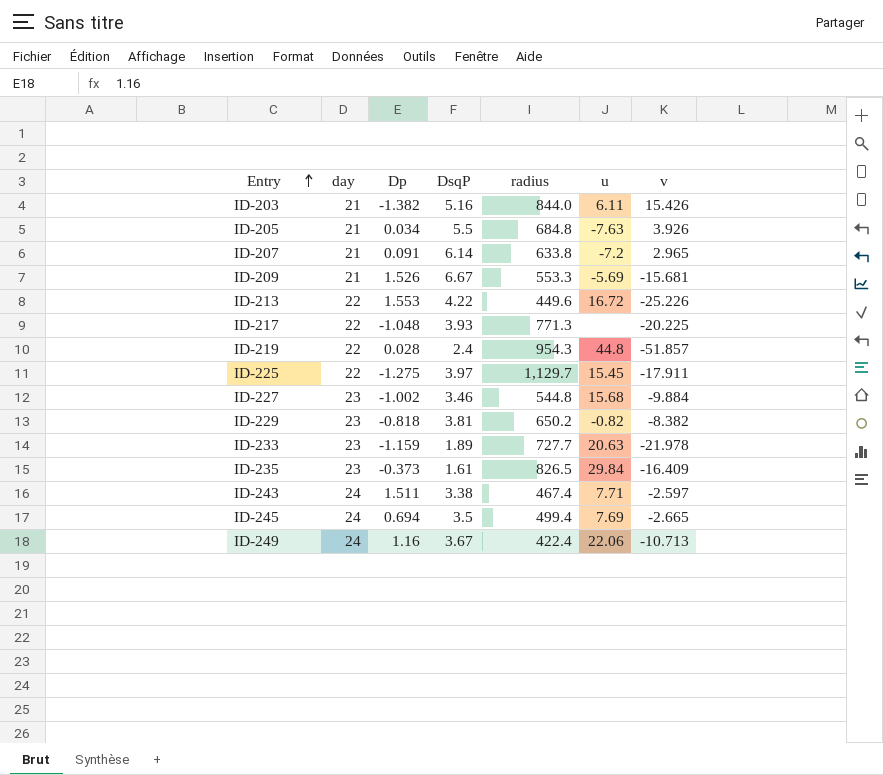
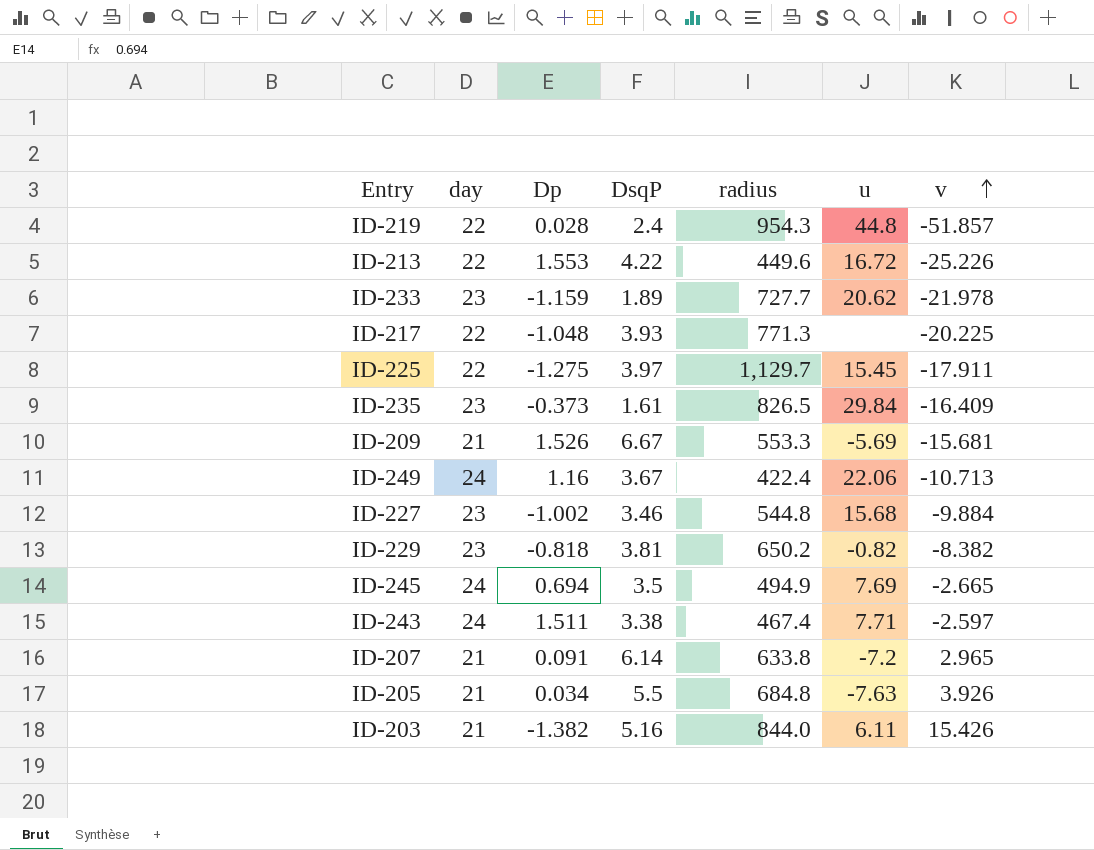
row order: Entry ascending -> v ascending
ID-233 | u: 20.63 -> 20.62
ID-245 | radius: 499.4 -> 494.9

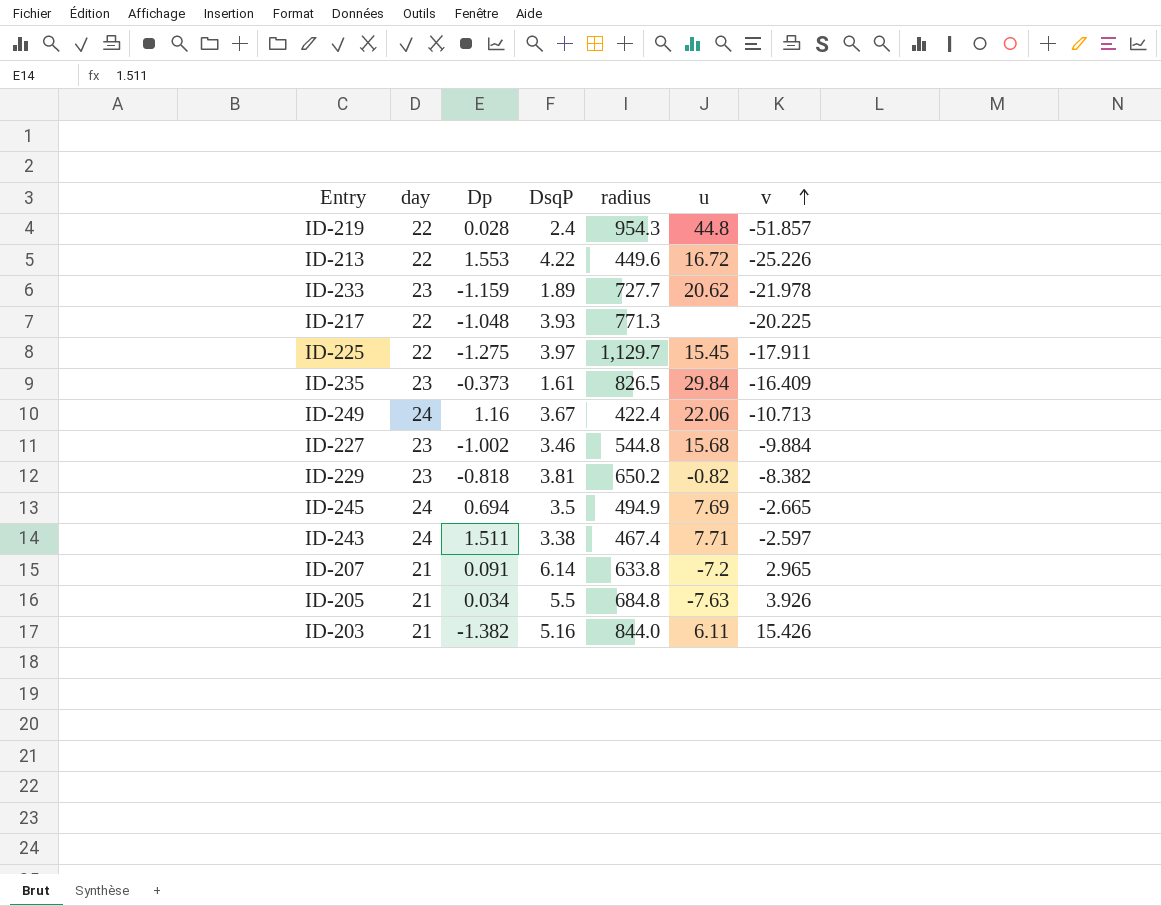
row ID-209: 21 | 1.526 | 6.67 | 553.3 | -5.69 | -15.681 -> none

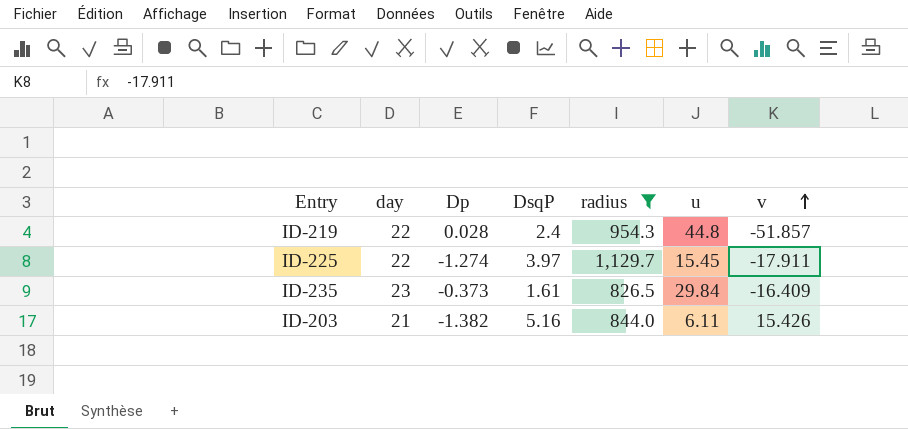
filter: none -> radius >= 826.5
ID-225 | Dp: -1.275 -> -1.274

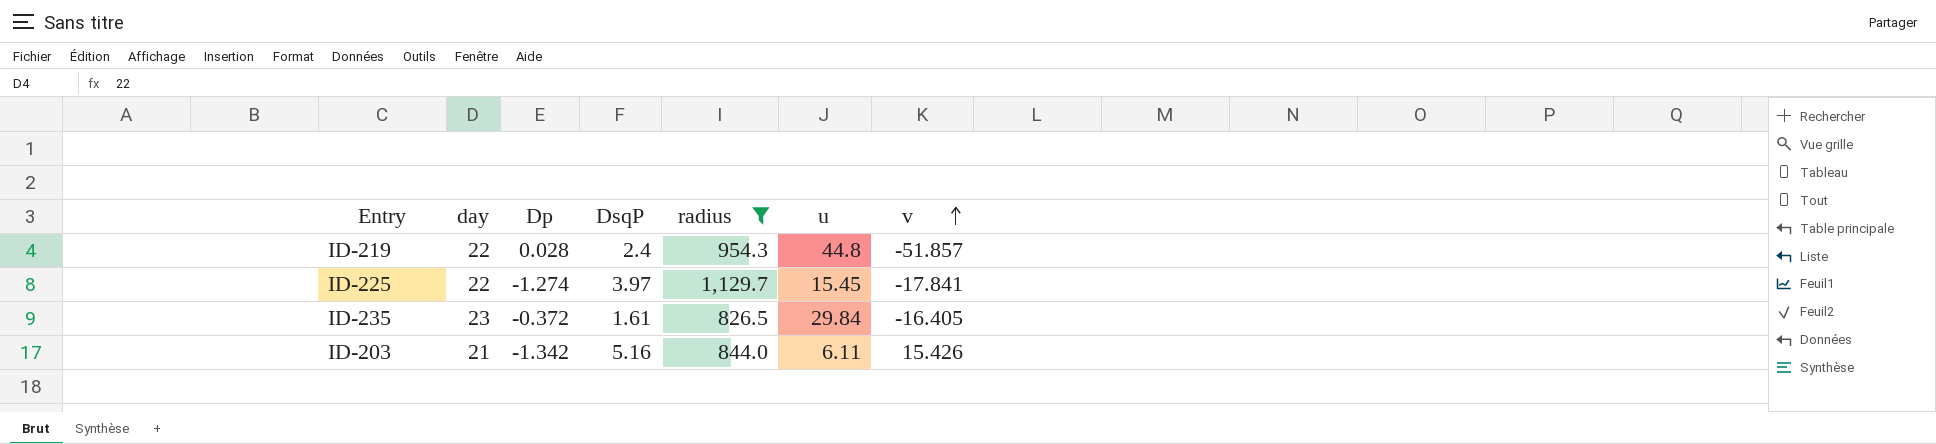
ID-225 | v: -17.911 -> -17.841
ID-235 | Dp: -0.373 -> -0.372
ID-235 | v: -16.409 -> -16.405
ID-203 | Dp: -1.382 -> -1.342

